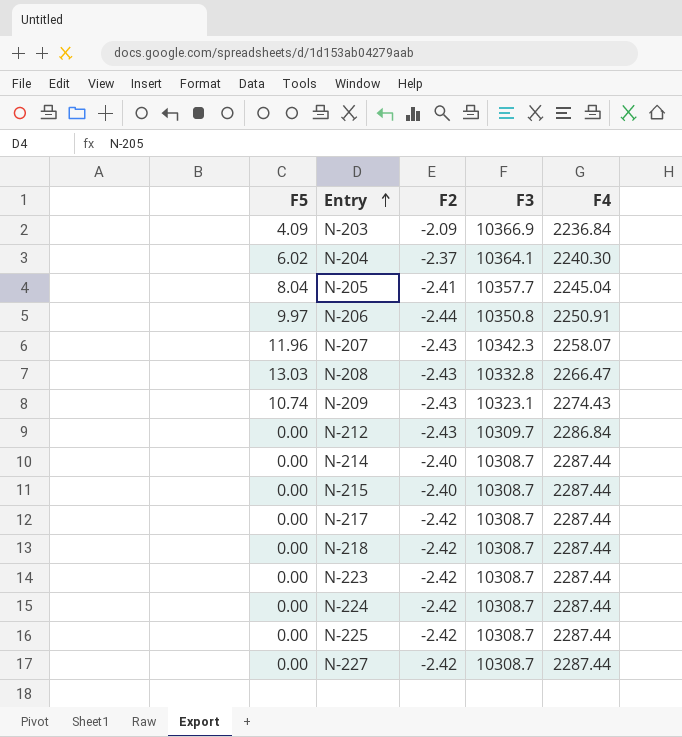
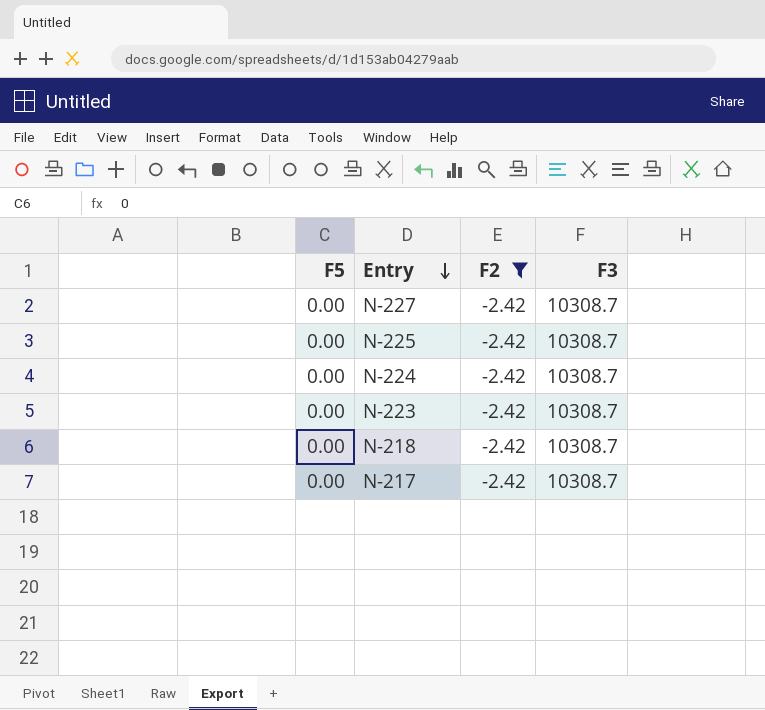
filter: none -> F2 = -2.42
row order: Entry ascending -> Entry descending
column F4 | position: 5 -> none

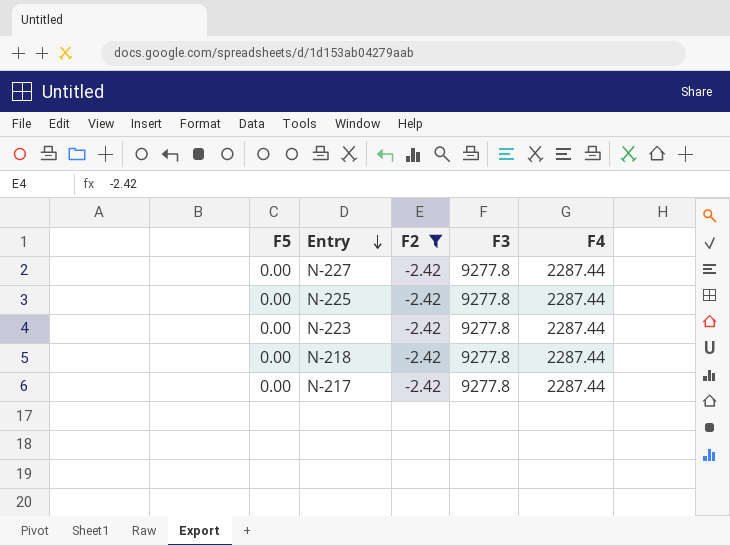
column F4 | position: none -> 5
row N-224: 0.00 | -2.42 | 10308.7 -> none
N-227 | F3: 10308.7 -> 9277.8
N-225 | F3: 10308.7 -> 9277.8
N-223 | F3: 10308.7 -> 9277.8
N-218 | F3: 10308.7 -> 9277.8
N-217 | F3: 10308.7 -> 9277.8

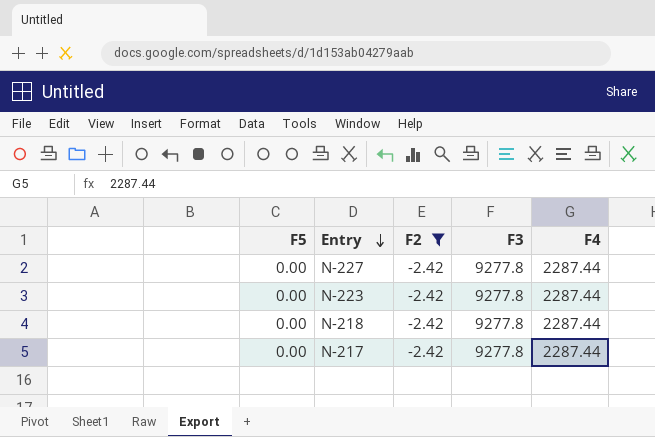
row N-225: 0.00 | -2.42 | 9277.8 | 2287.44 -> none

